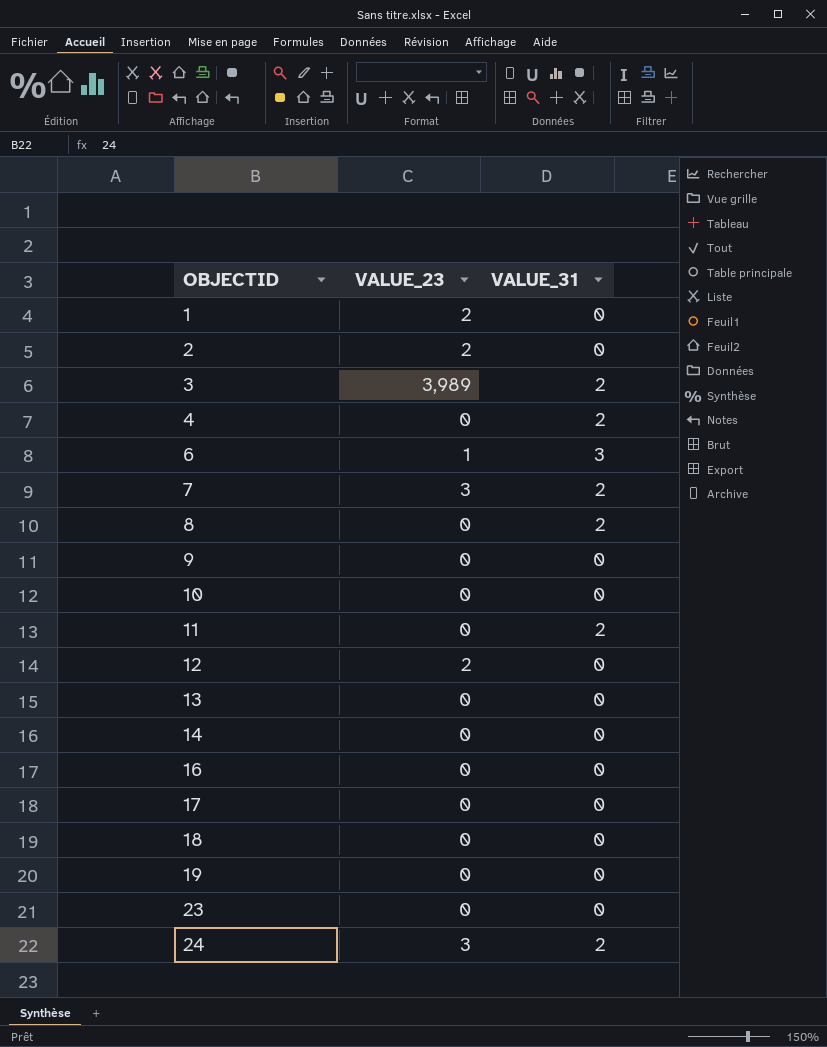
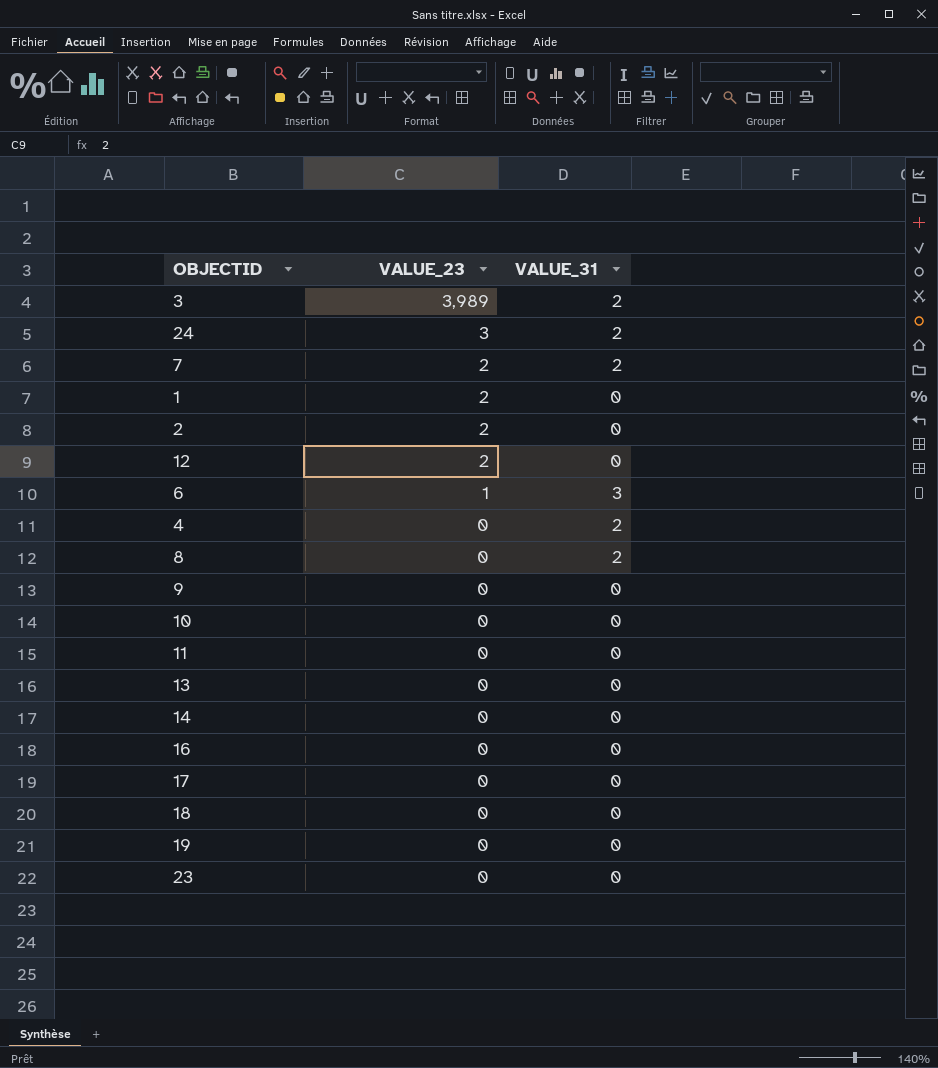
row order: OBJECTID ascending -> VALUE_23 descending
7 | VALUE_23: 3 -> 2
11 | VALUE_31: 2 -> 0

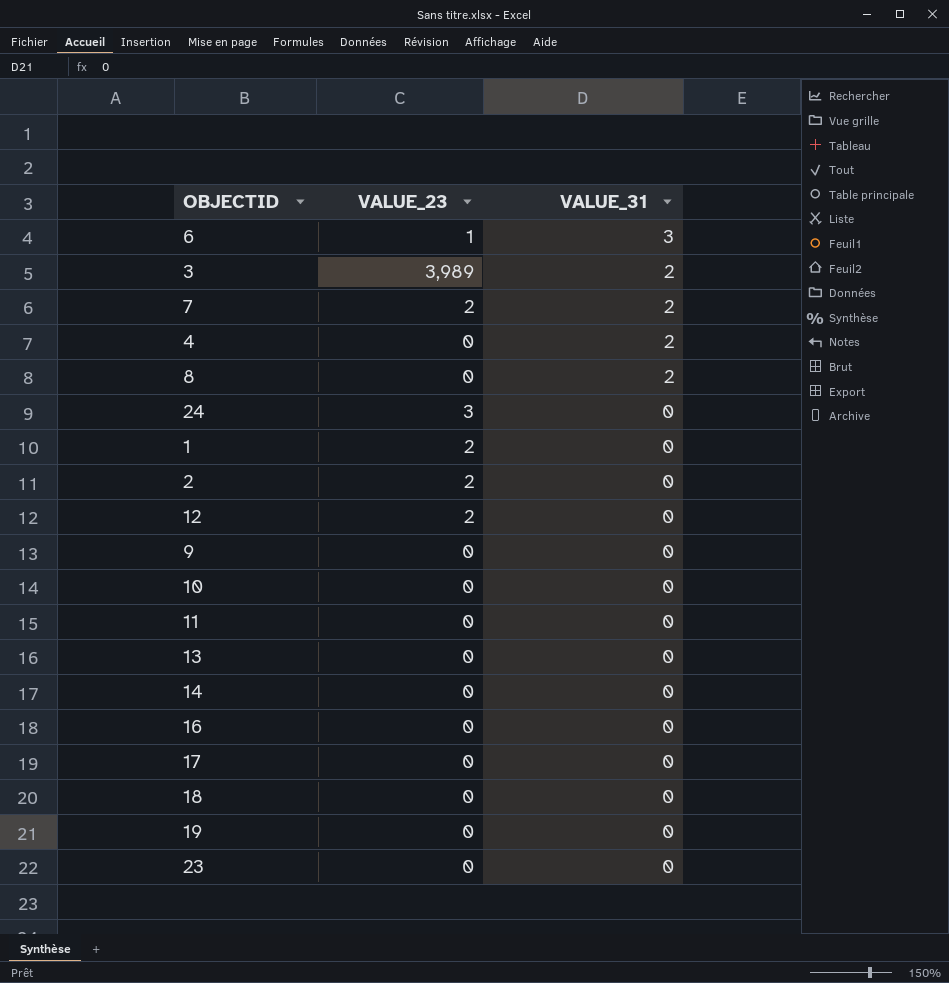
row order: VALUE_23 descending -> VALUE_31 descending
24 | VALUE_31: 2 -> 0

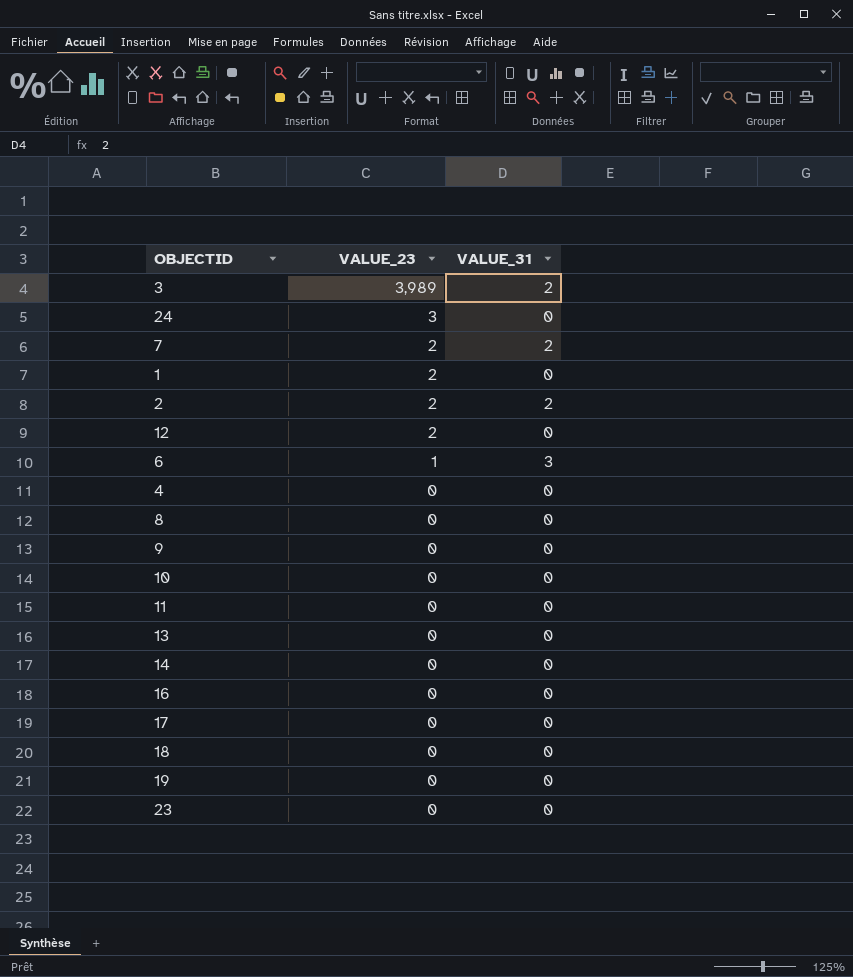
row order: VALUE_31 descending -> VALUE_23 descending
2 | VALUE_31: 0 -> 2
4 | VALUE_31: 2 -> 0
8 | VALUE_31: 2 -> 0

